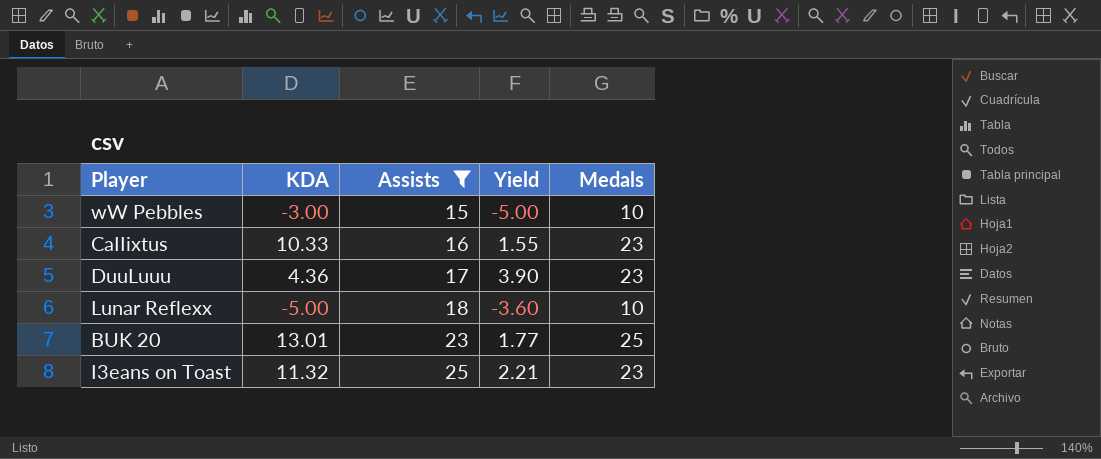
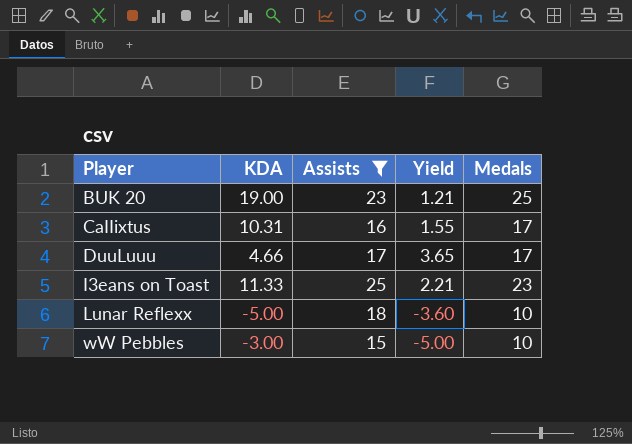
row order: Assists ascending -> Player ascending
BUK 20 | KDA: 13.01 -> 19.00
BUK 20 | Yield: 1.77 -> 1.21
CaIIixtus | KDA: 10.33 -> 10.31
CaIIixtus | Medals: 23 -> 17
DuuLuuu | KDA: 4.36 -> 4.66
DuuLuuu | Yield: 3.90 -> 3.65
DuuLuuu | Medals: 23 -> 17
I3eans on Toast | KDA: 11.32 -> 11.33

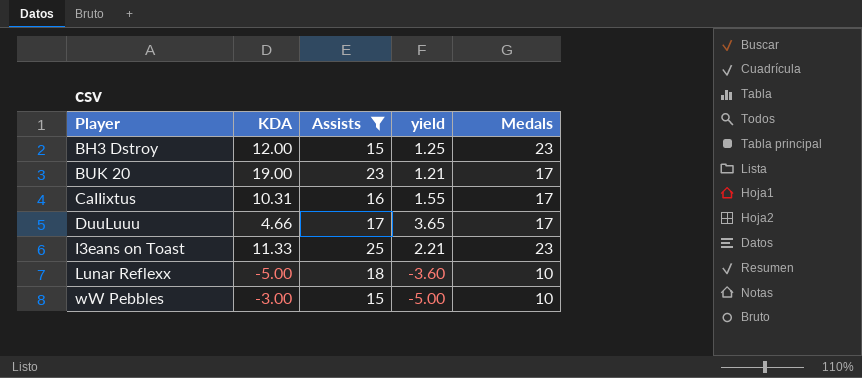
column name: Yield -> yield
row BH3 Dstroy: none -> 12.00 | 15 | 1.25 | 23
BUK 20 | Medals: 25 -> 17

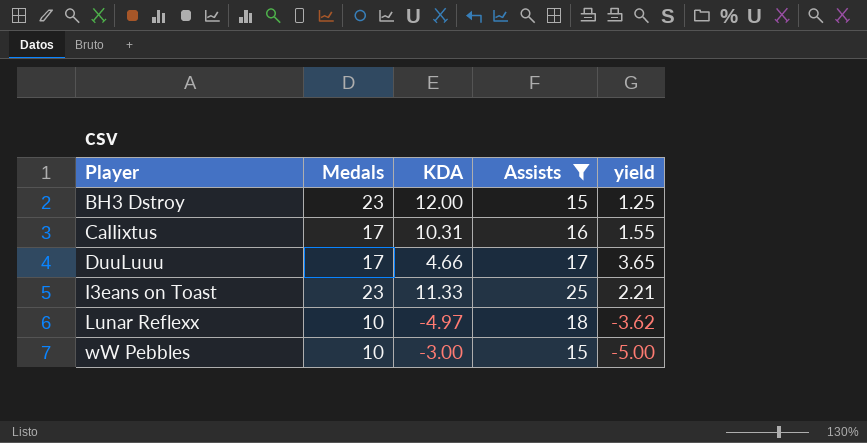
column Medals | position: 5 -> 2
row BUK 20: 19.00 | 23 | 1.21 | 17 -> none
Lunar Reflexx | KDA: -5.00 -> -4.97
Lunar Reflexx | yield: -3.60 -> -3.62

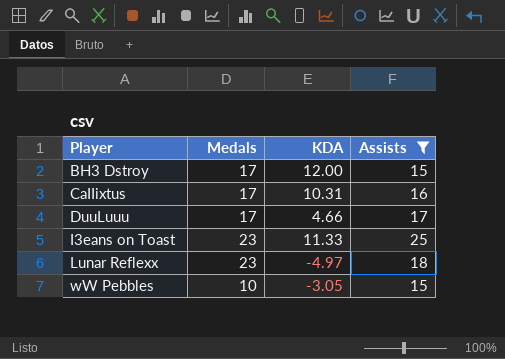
column yield | formula: [Assists] / [KDA] -> none
BH3 Dstroy | Medals: 23 -> 17
Lunar Reflexx | Medals: 10 -> 23
wW Pebbles | KDA: -3.00 -> -3.05

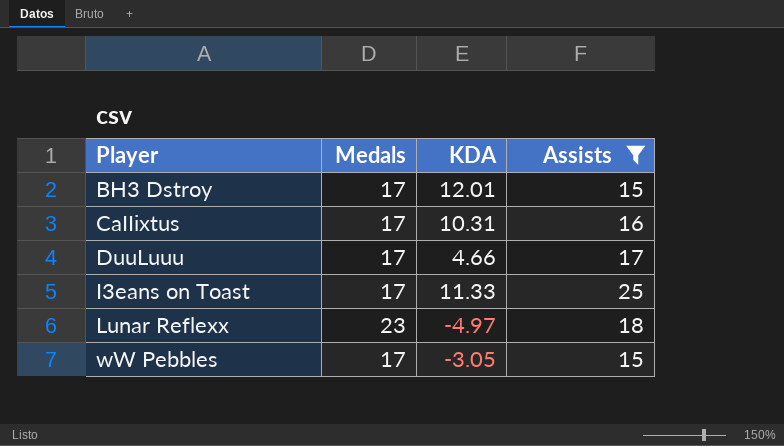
BH3 Dstroy | KDA: 12.00 -> 12.01
I3eans on Toast | Medals: 23 -> 17
wW Pebbles | Medals: 10 -> 17

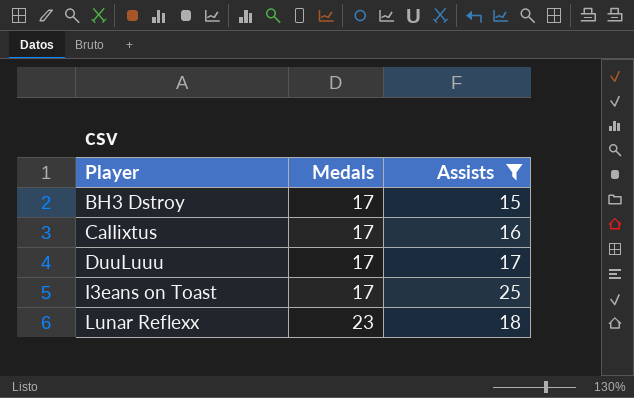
column KDA | position: 3 -> none
row wW Pebbles: 17 | -3.05 | 15 -> none

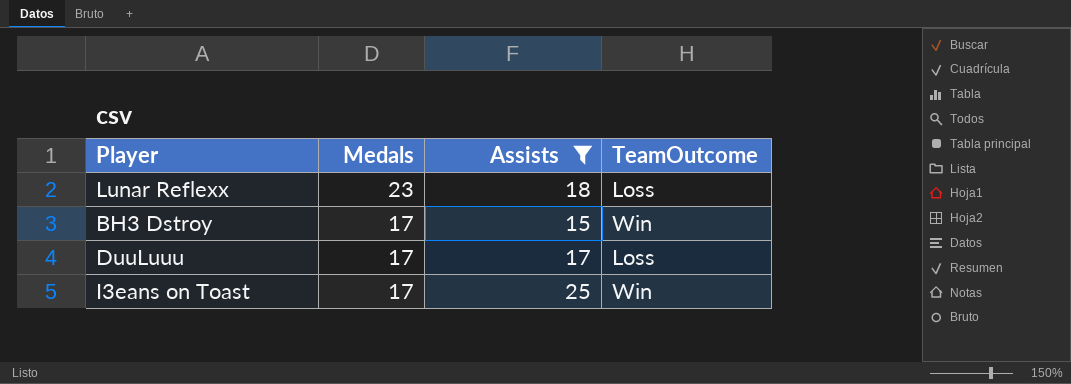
row order: Player ascending -> Medals descending
column TeamOutcome | position: none -> 4
row CaIIixtus: 17 | 16 -> none

